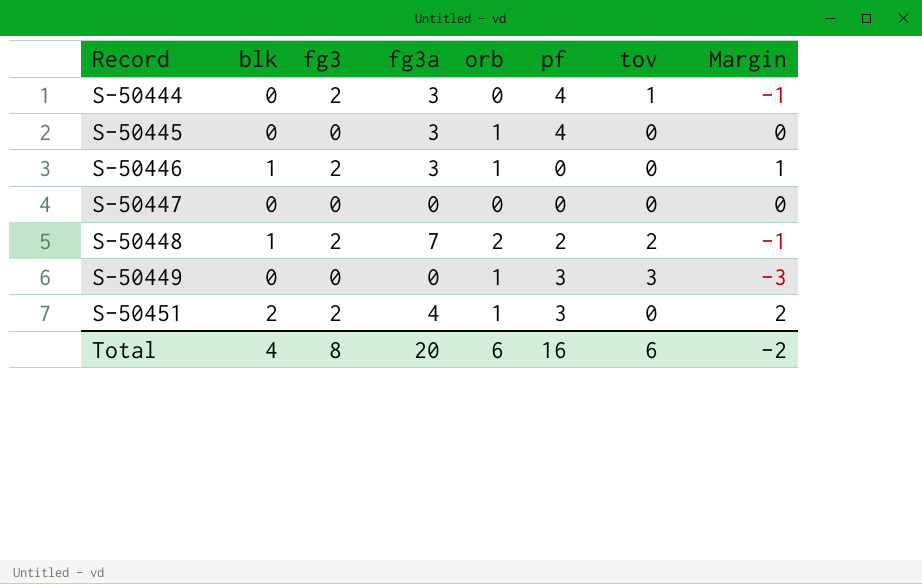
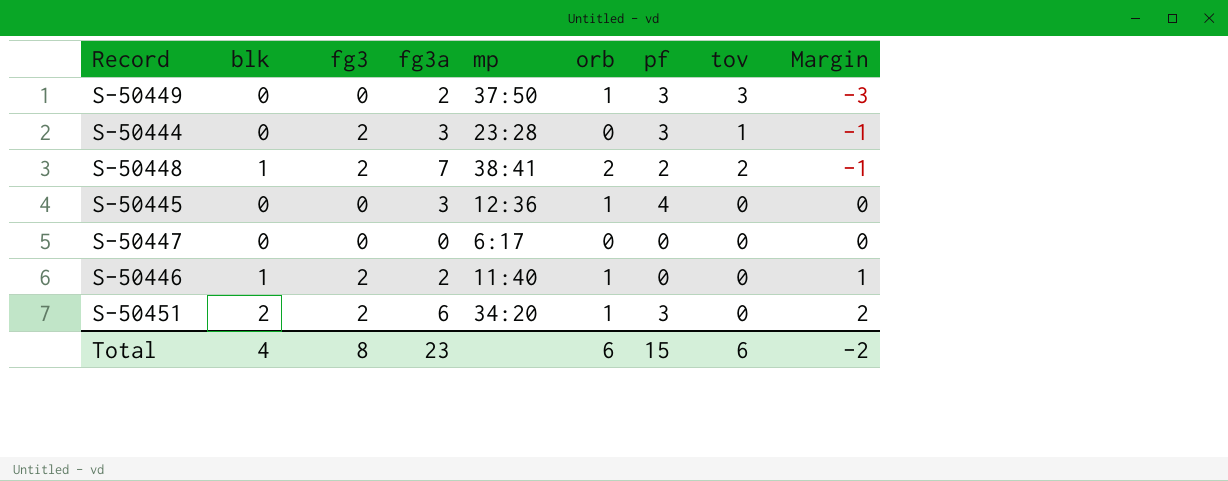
row order: Record ascending -> Margin ascending
column mp | position: none -> 5
S-50449 | fg3a: 0 -> 2
S-50444 | pf: 4 -> 3
S-50446 | fg3a: 3 -> 2
S-50451 | fg3a: 4 -> 6
Total | fg3a: 20 -> 23
Total | pf: 16 -> 15

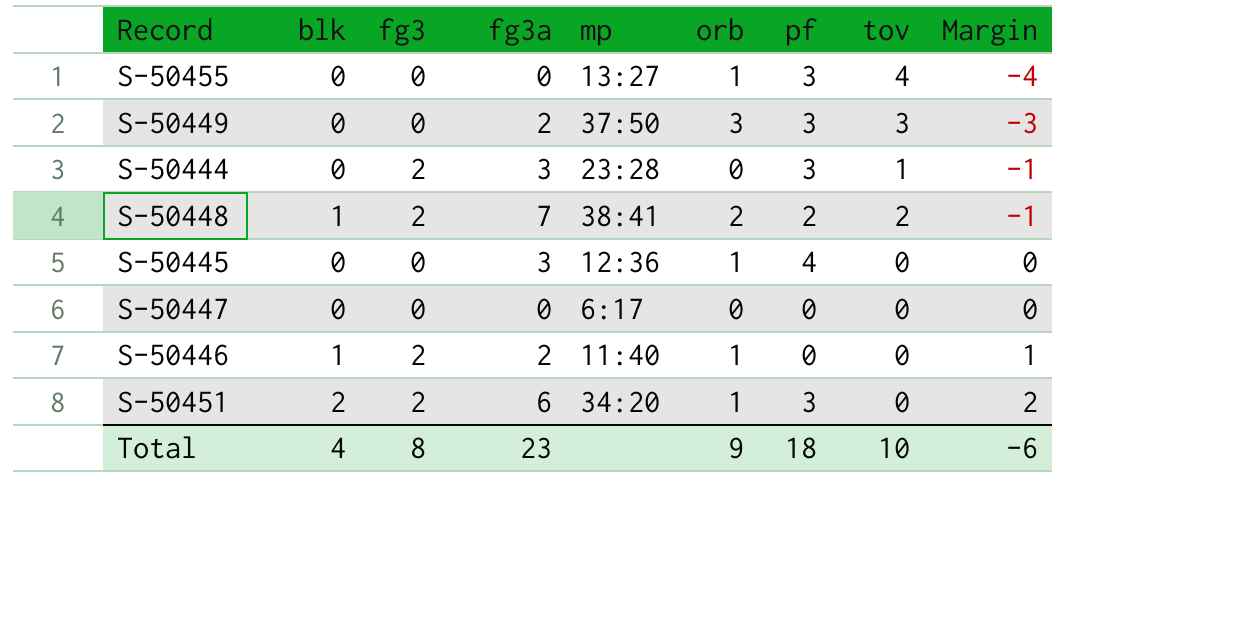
row S-50455: none -> 0 | 0 | 0 | 13:27 | 1 | 3 | 4 | -4
S-50449 | orb: 1 -> 3
Total | orb: 6 -> 9
Total | pf: 15 -> 18
Total | tov: 6 -> 10
Total | Margin: -2 -> -6

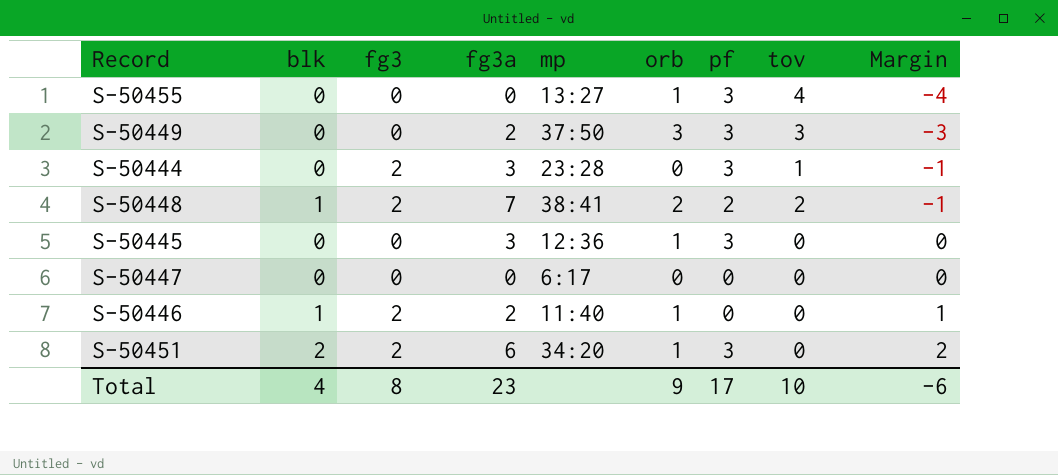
S-50445 | pf: 4 -> 3
Total | pf: 18 -> 17

